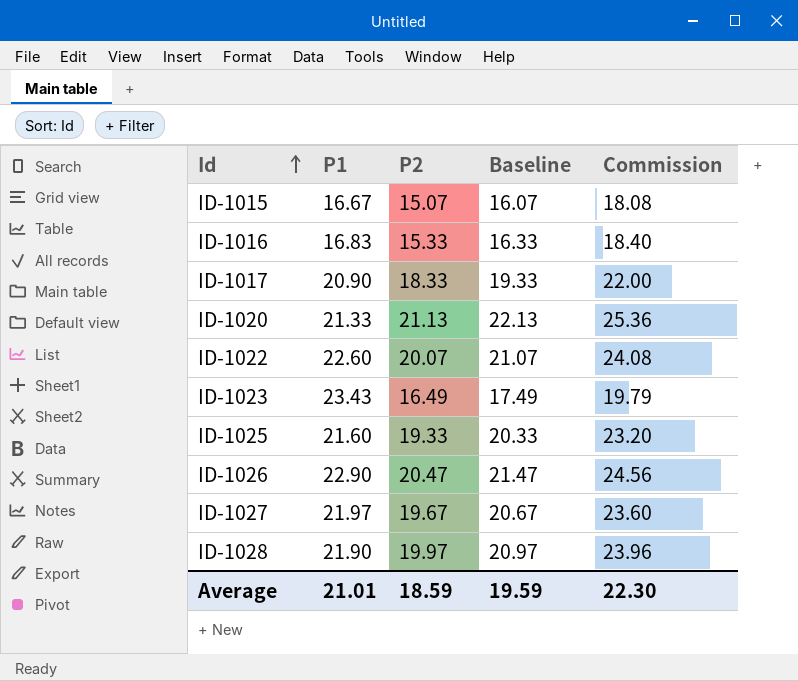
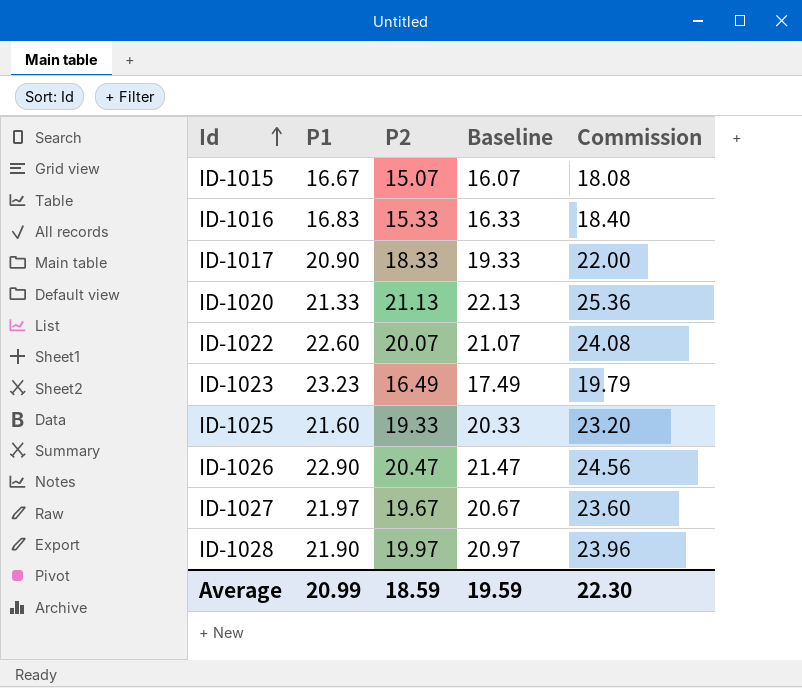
ID-1023 | P1: 23.43 -> 23.23
Average | P1: 21.01 -> 20.99

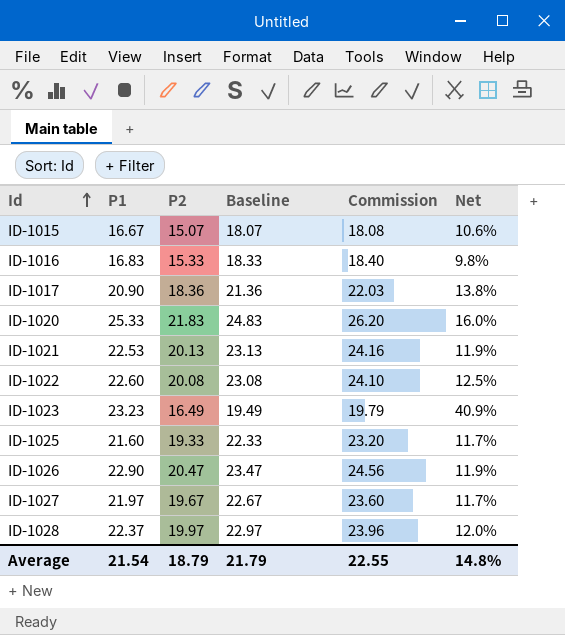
column Baseline | formula: [P2] + 1 -> [P2] + 3
column Net | formula: none -> ([P1] - [P2]) / [P2]
ID-1017 | P2: 18.33 -> 18.36
ID-1017 | Commission: 22.00 -> 22.03
ID-1020 | P1: 21.33 -> 25.33
ID-1020 | P2: 21.13 -> 21.83
ID-1020 | Commission: 25.36 -> 26.20
row ID-1021: none -> 22.53 | 20.13 | 23.13 | 24.16 | 11.9%
ID-1022 | P2: 20.07 -> 20.08
ID-1022 | Commission: 24.08 -> 24.10
ID-1028 | P1: 21.90 -> 22.37
Average | P1: 20.99 -> 21.54
Average | P2: 18.59 -> 18.79
Average | Baseline: 19.59 -> 21.79
Average | Commission: 22.30 -> 22.55

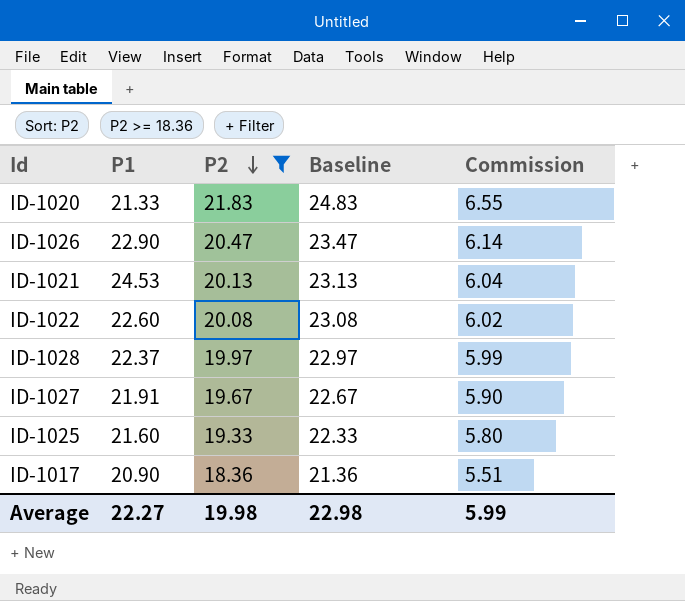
filter: none -> P2 >= 18.36
row order: Id ascending -> P2 descending
column Net | formula: ([P1] - [P2]) / [P2] -> none
column Commission | formula: [P2] * 1.2 -> [P2] * 0.3
ID-1020 | P1: 25.33 -> 21.33
ID-1021 | P1: 22.53 -> 24.53
ID-1027 | P1: 21.97 -> 21.91
Average | P1: 21.54 -> 22.27
Average | P2: 18.79 -> 19.98
Average | Baseline: 21.79 -> 22.98
Average | Commission: 22.55 -> 5.99

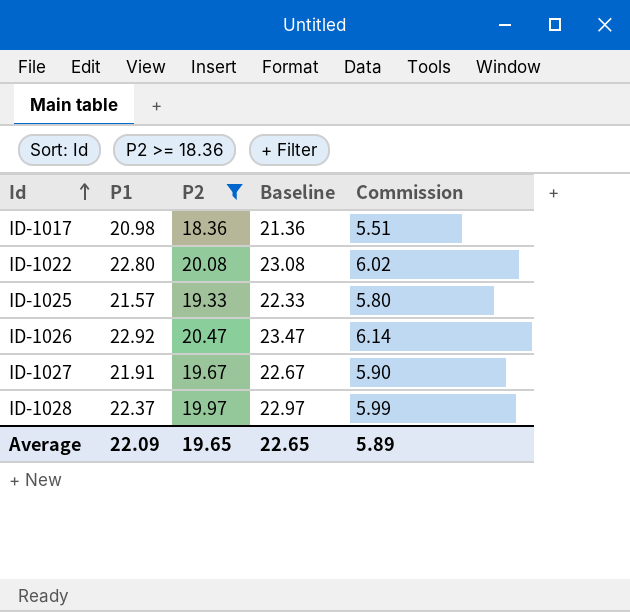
row order: P2 descending -> Id ascending
row ID-1020: 21.33 | 21.83 | 24.83 | 6.55 -> none
row ID-1021: 24.53 | 20.13 | 23.13 | 6.04 -> none
ID-1017 | P1: 20.90 -> 20.98
ID-1022 | P1: 22.60 -> 22.80
ID-1025 | P1: 21.60 -> 21.57
ID-1026 | P1: 22.90 -> 22.92
Average | P1: 22.27 -> 22.09
Average | P2: 19.98 -> 19.65
Average | Baseline: 22.98 -> 22.65
Average | Commission: 5.99 -> 5.89

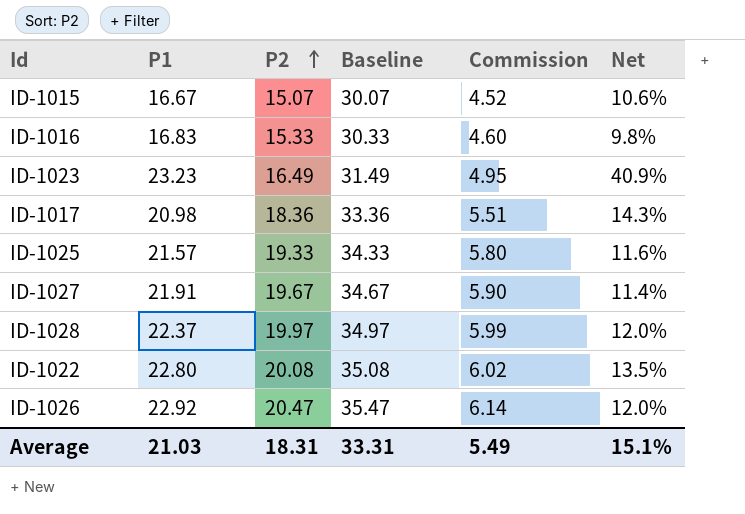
filter: P2 >= 18.36 -> none
row order: Id ascending -> P2 ascending
column Baseline | formula: [P2] + 3 -> [P2] + 15
column Net | formula: none -> ([P1] - [P2]) / [P2]
Average | P1: 22.09 -> 21.03
Average | P2: 19.65 -> 18.31
Average | Baseline: 22.65 -> 33.31
Average | Commission: 5.89 -> 5.49

